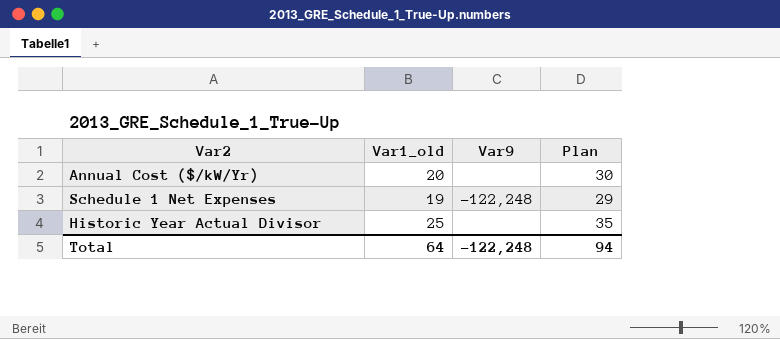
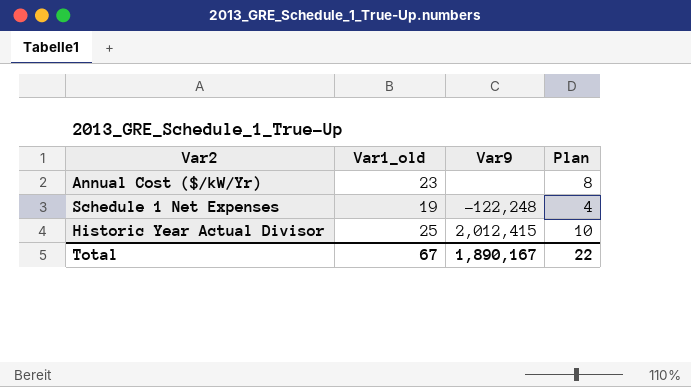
column Plan | formula: [Var1_old] + 10 -> [Var1_old] - 15
Annual Cost ($/kW/Yr) | Var1_old: 20 -> 23
Historic Year Actual Divisor | Var9: none -> 2,012,415
Total | Var1_old: 64 -> 67
Total | Var9: -122,248 -> 1,890,167
Total | Plan: 94 -> 22

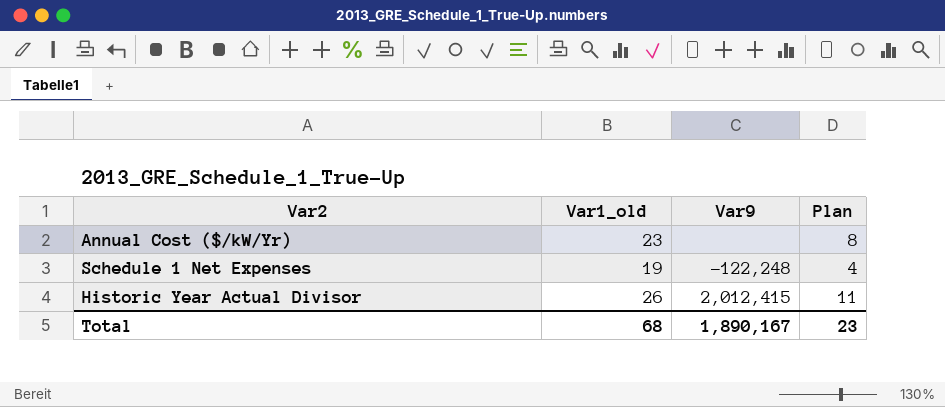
Historic Year Actual Divisor | Var1_old: 25 -> 26
Historic Year Actual Divisor | Plan: 10 -> 11
Total | Var1_old: 67 -> 68
Total | Plan: 22 -> 23

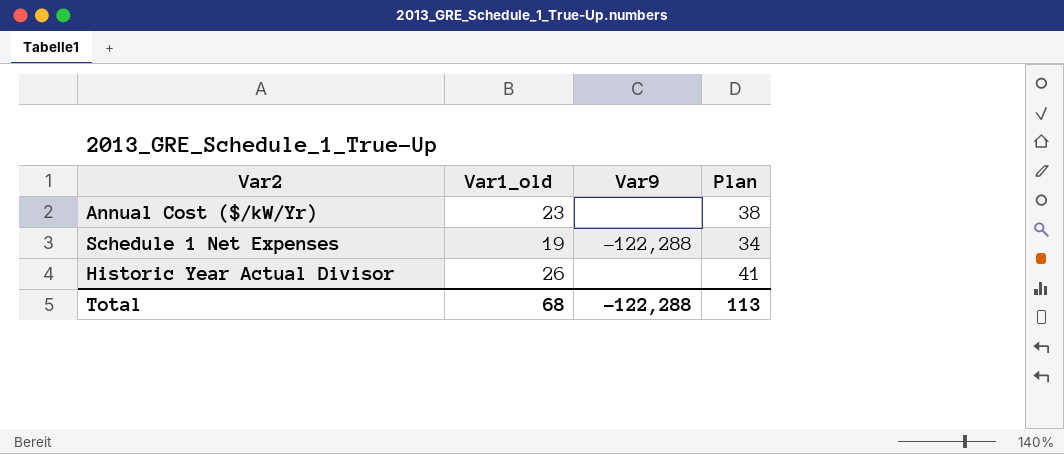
column Plan | formula: [Var1_old] - 15 -> [Var1_old] + 15
Schedule 1 Net Expenses | Var9: -122,248 -> -122,288
Historic Year Actual Divisor | Var9: 2,012,415 -> none
Total | Var9: 1,890,167 -> -122,288
Total | Plan: 23 -> 113

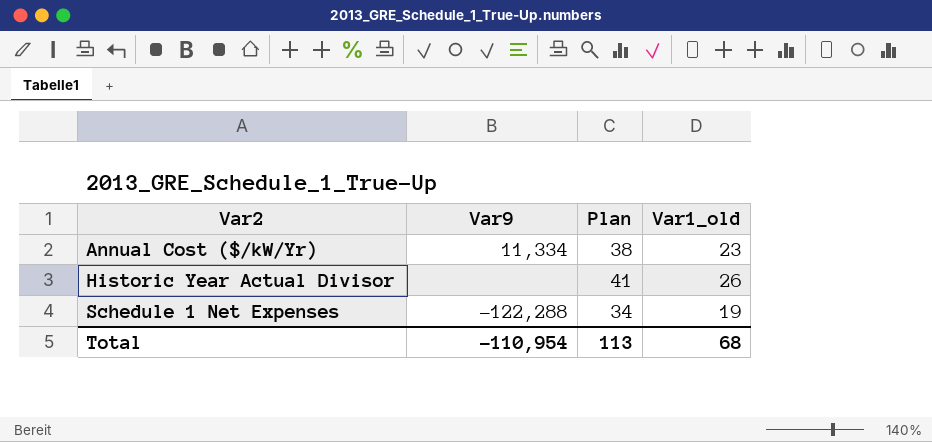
row order: none -> Var2 ascending
column Var1_old | position: 2 -> 4
Annual Cost ($/kW/Yr) | Var9: none -> 11,334
Total | Var9: -122,288 -> -110,954

